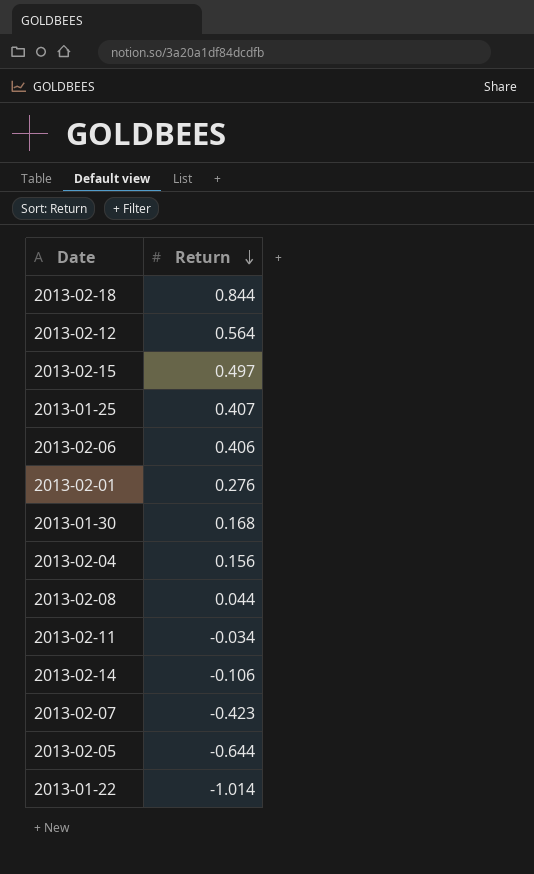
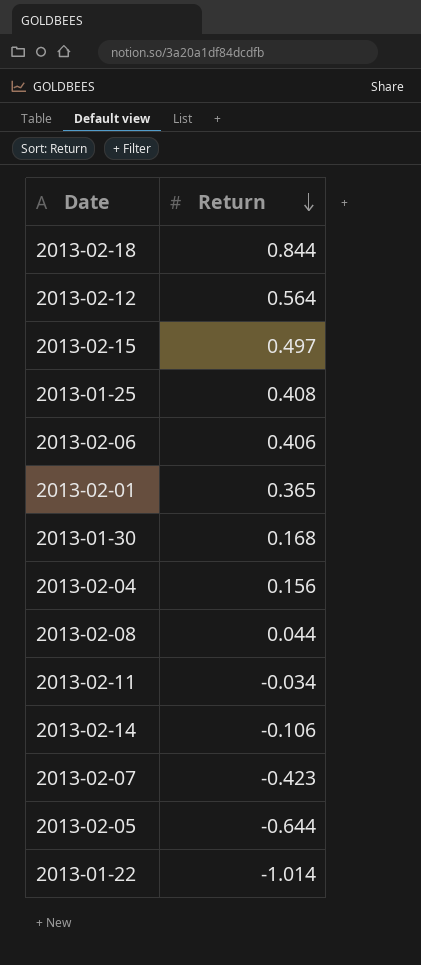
2013-01-25 | Return: 0.407 -> 0.408
2013-02-01 | Return: 0.276 -> 0.365

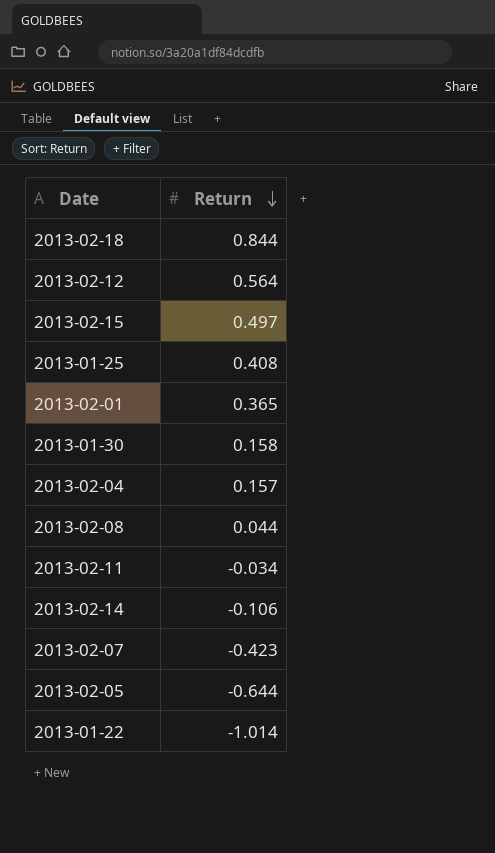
row 2013-02-06: 0.406 -> none
2013-01-30 | Return: 0.168 -> 0.158
2013-02-04 | Return: 0.156 -> 0.157

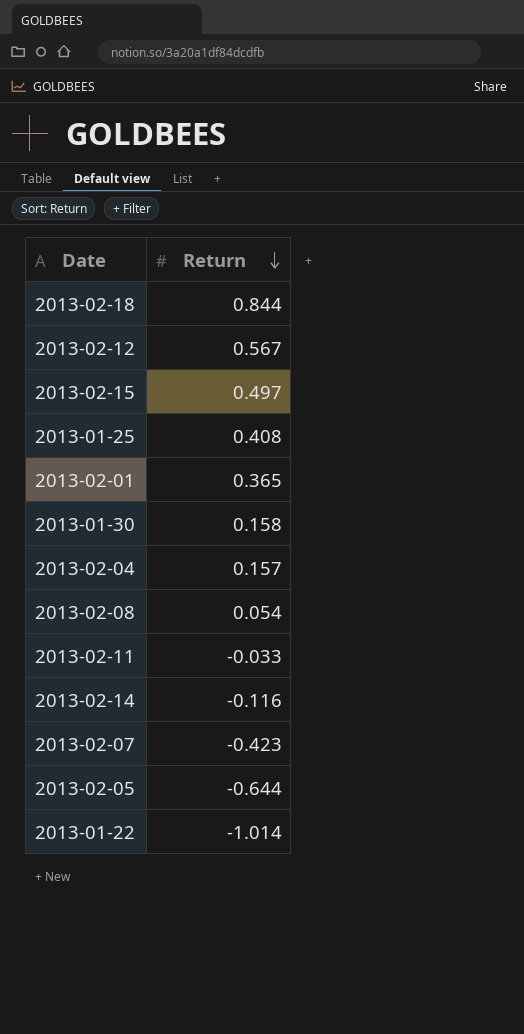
2013-02-12 | Return: 0.564 -> 0.567
2013-02-08 | Return: 0.044 -> 0.054
2013-02-11 | Return: -0.034 -> -0.033
2013-02-14 | Return: -0.106 -> -0.116

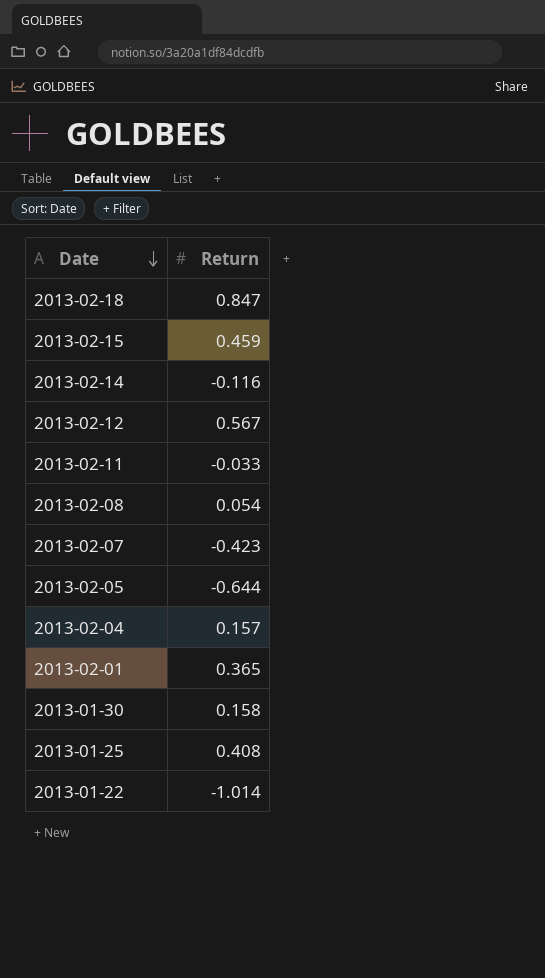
row order: Return descending -> Date descending
2013-02-18 | Return: 0.844 -> 0.847
2013-02-15 | Return: 0.497 -> 0.459

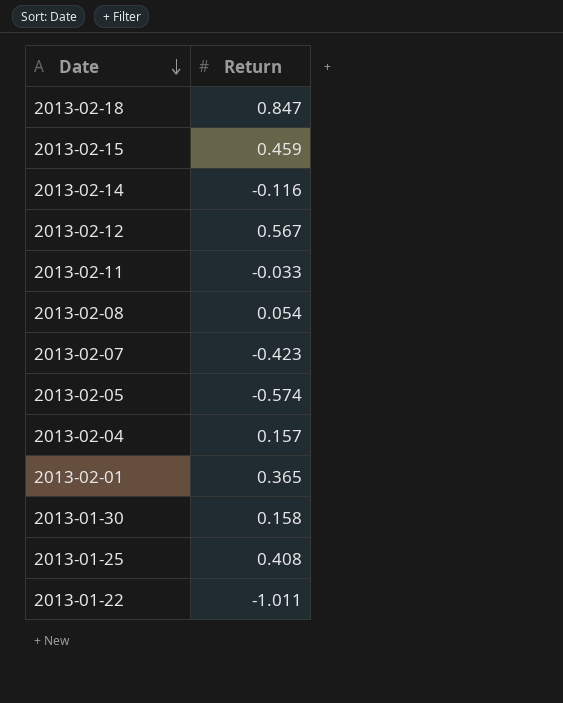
2013-02-05 | Return: -0.644 -> -0.574
2013-01-22 | Return: -1.014 -> -1.011

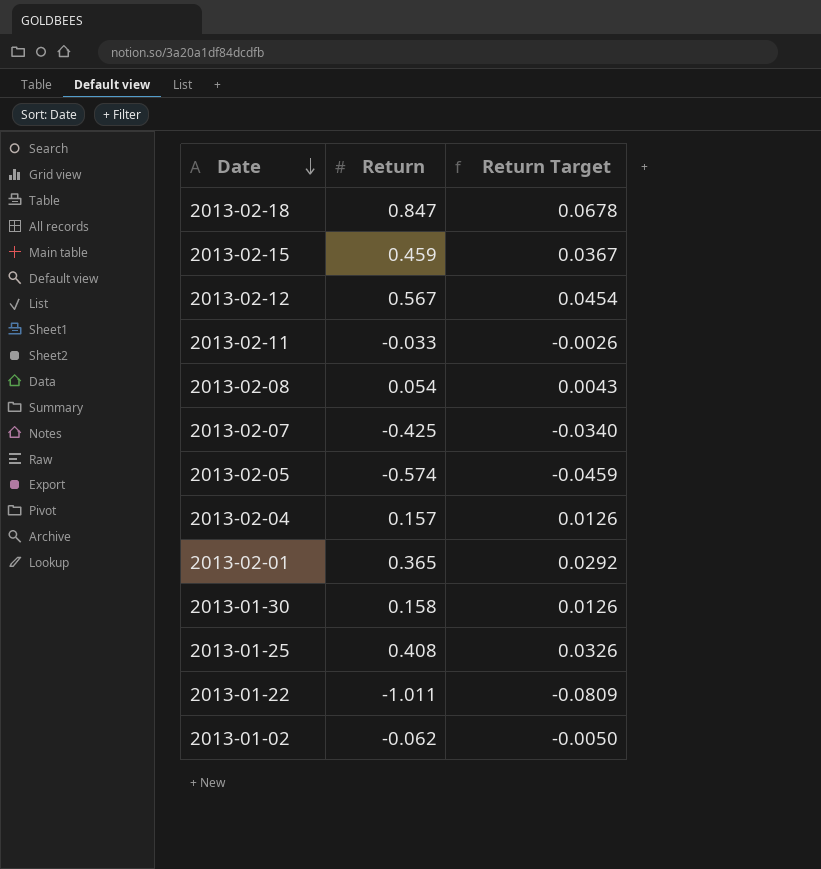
column Return Target | formula: none -> [Return] * 0.08
row 2013-02-14: -0.116 -> none
2013-02-07 | Return: -0.423 -> -0.425
row 2013-01-02: none -> -0.062 | -0.0050

